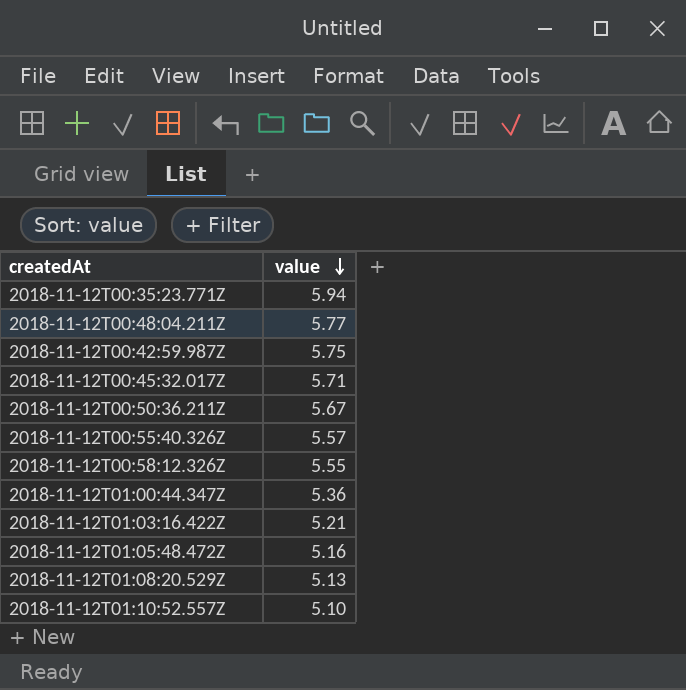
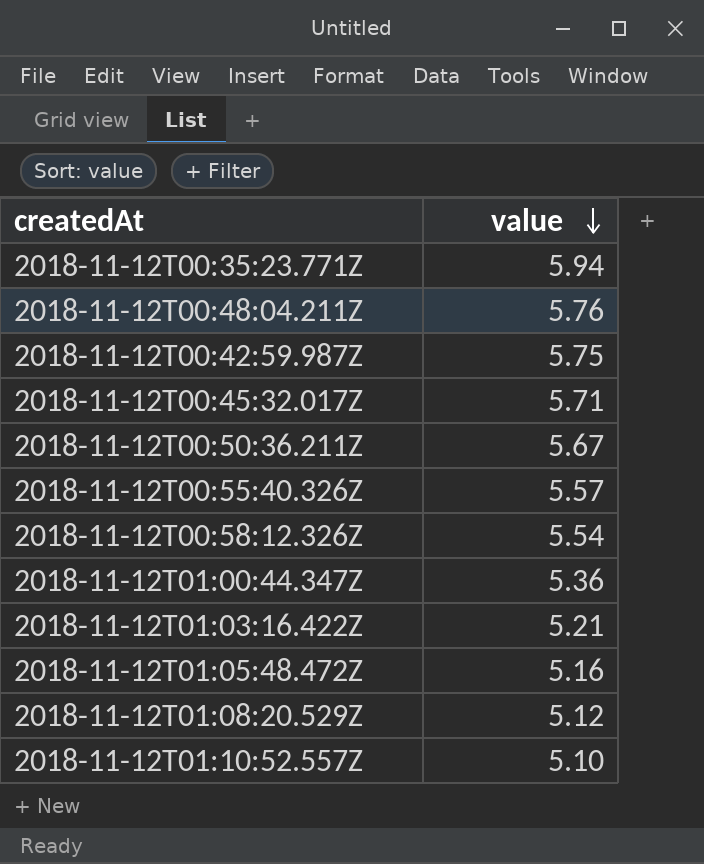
2018-11-12T00:48:04.211Z | value: 5.77 -> 5.76
2018-11-12T00:58:12.326Z | value: 5.55 -> 5.54
2018-11-12T01:08:20.529Z | value: 5.13 -> 5.12

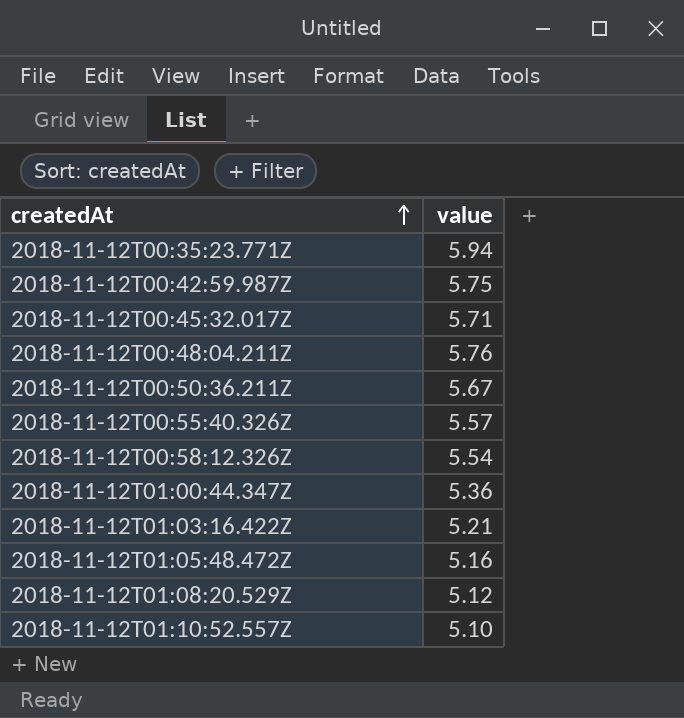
row order: value descending -> createdAt ascending

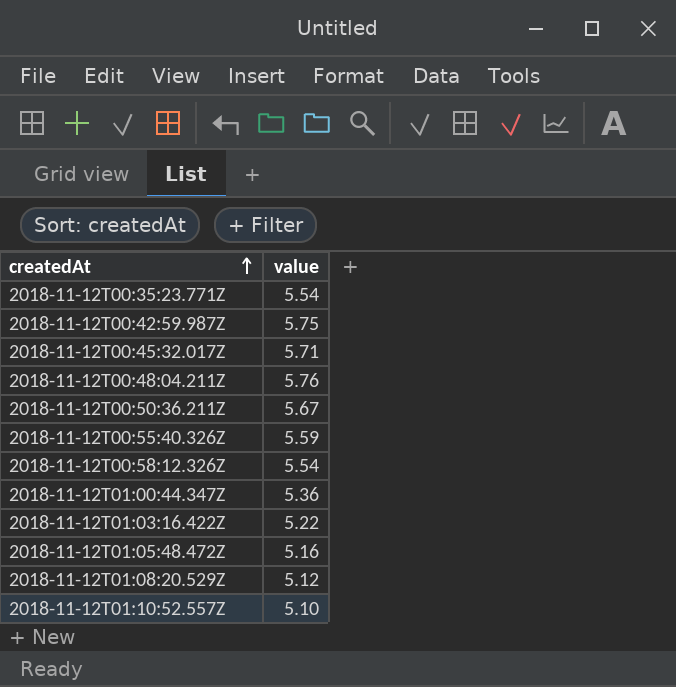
2018-11-12T00:35:23.771Z | value: 5.94 -> 5.54
2018-11-12T00:55:40.326Z | value: 5.57 -> 5.59
2018-11-12T01:03:16.422Z | value: 5.21 -> 5.22

